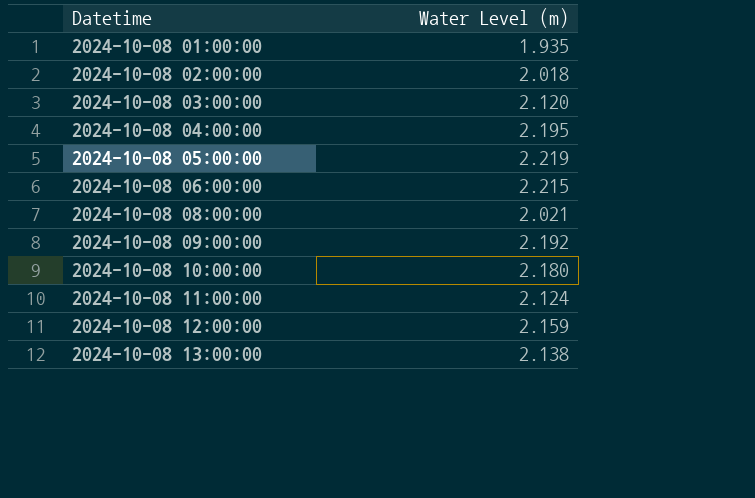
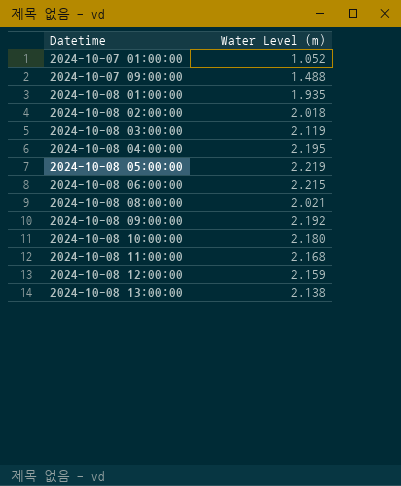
row 2024-10-07 01:00:00: none -> 1.052
row 2024-10-07 09:00:00: none -> 1.488
2024-10-08 03:00:00 | Water Level (m): 2.120 -> 2.119
2024-10-08 11:00:00 | Water Level (m): 2.124 -> 2.168

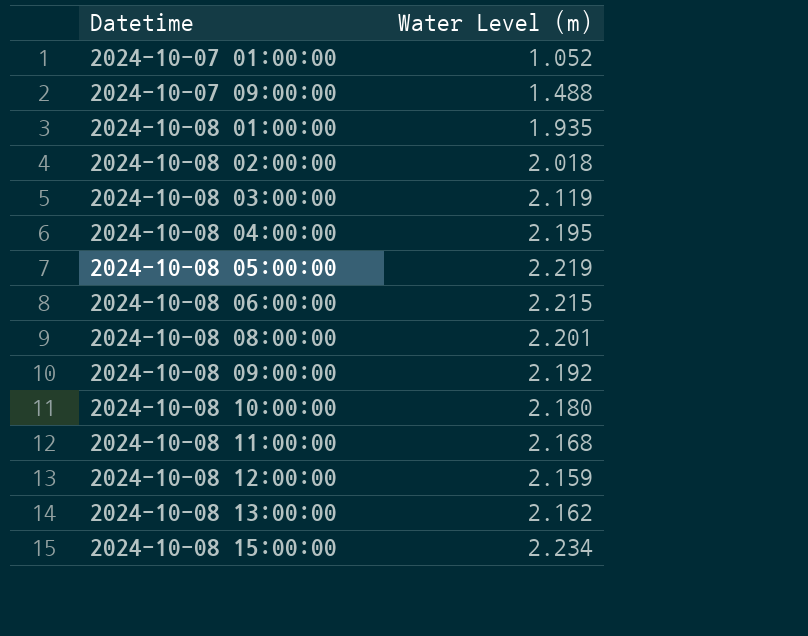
2024-10-08 08:00:00 | Water Level (m): 2.021 -> 2.201
2024-10-08 13:00:00 | Water Level (m): 2.138 -> 2.162
row 2024-10-08 15:00:00: none -> 2.234

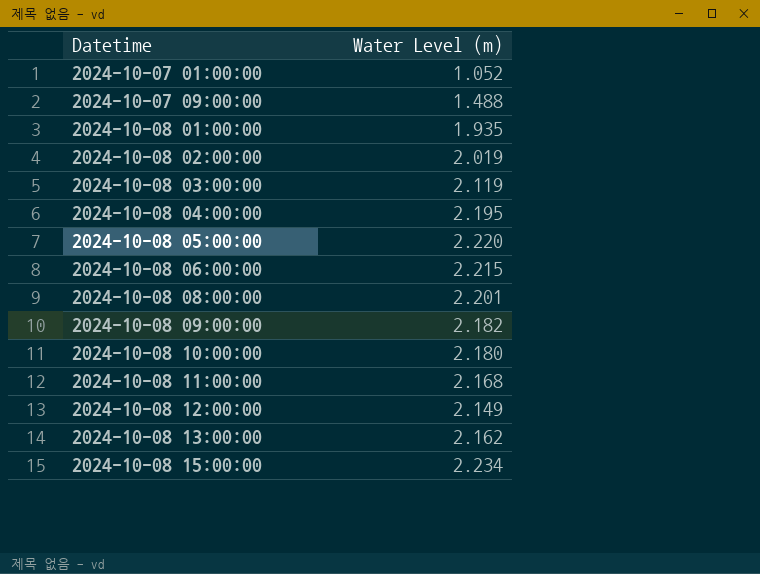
2024-10-08 02:00:00 | Water Level (m): 2.018 -> 2.019
2024-10-08 05:00:00 | Water Level (m): 2.219 -> 2.220
2024-10-08 09:00:00 | Water Level (m): 2.192 -> 2.182
2024-10-08 12:00:00 | Water Level (m): 2.159 -> 2.149

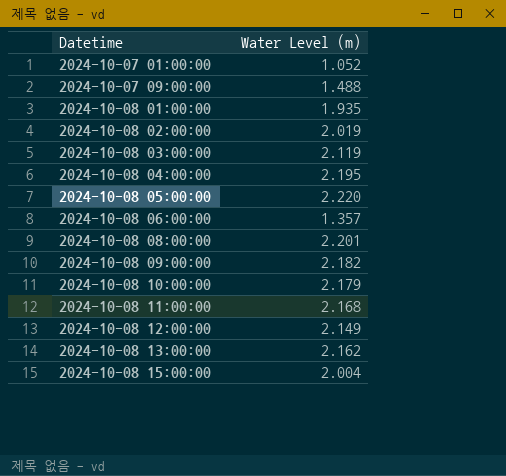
2024-10-08 06:00:00 | Water Level (m): 2.215 -> 1.357
2024-10-08 10:00:00 | Water Level (m): 2.180 -> 2.179
2024-10-08 15:00:00 | Water Level (m): 2.234 -> 2.004

